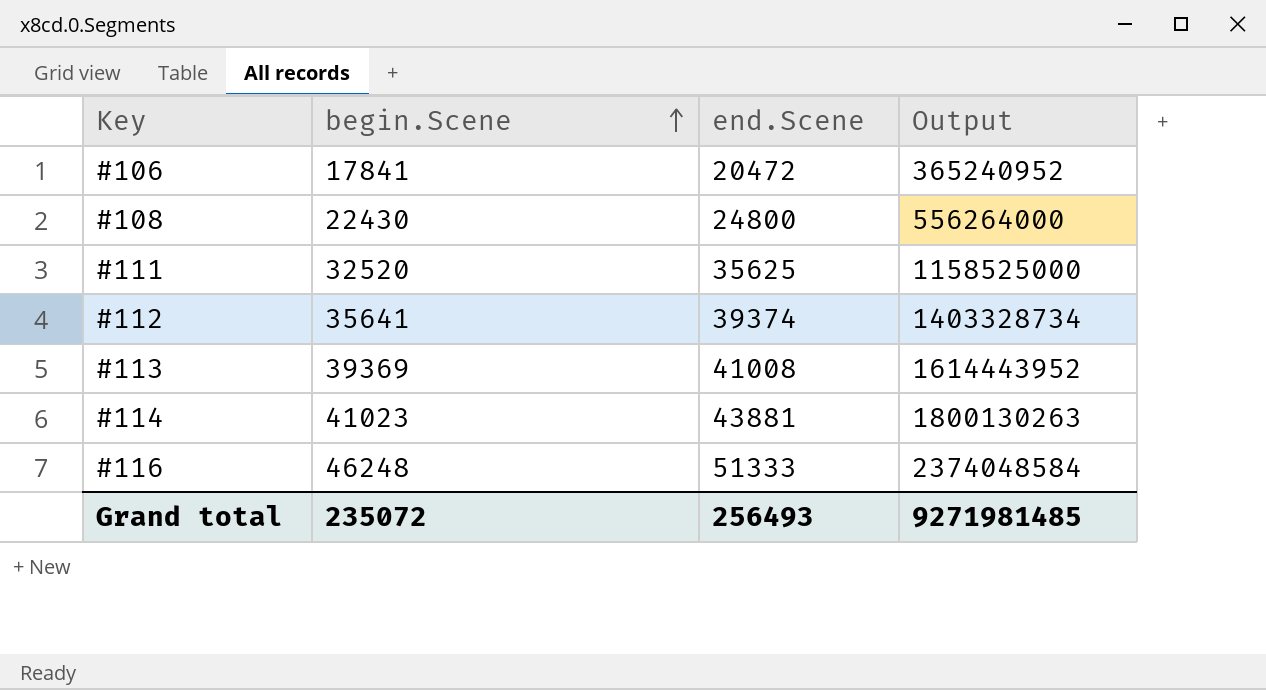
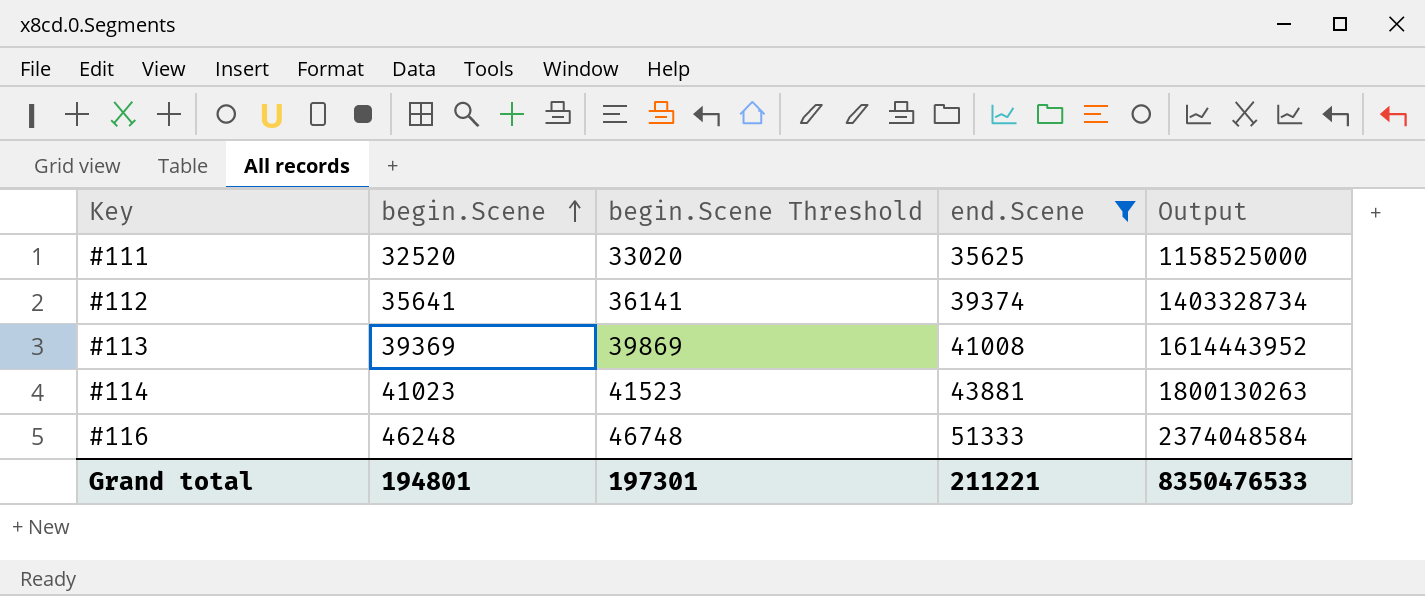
filter: none -> end.Scene >= 35625
column begin.Scene Threshold | formula: none -> [begin.Scene] + 500
Grand total | begin.Scene: 235072 -> 194801
Grand total | end.Scene: 256493 -> 211221
Grand total | Output: 9271981485 -> 8350476533

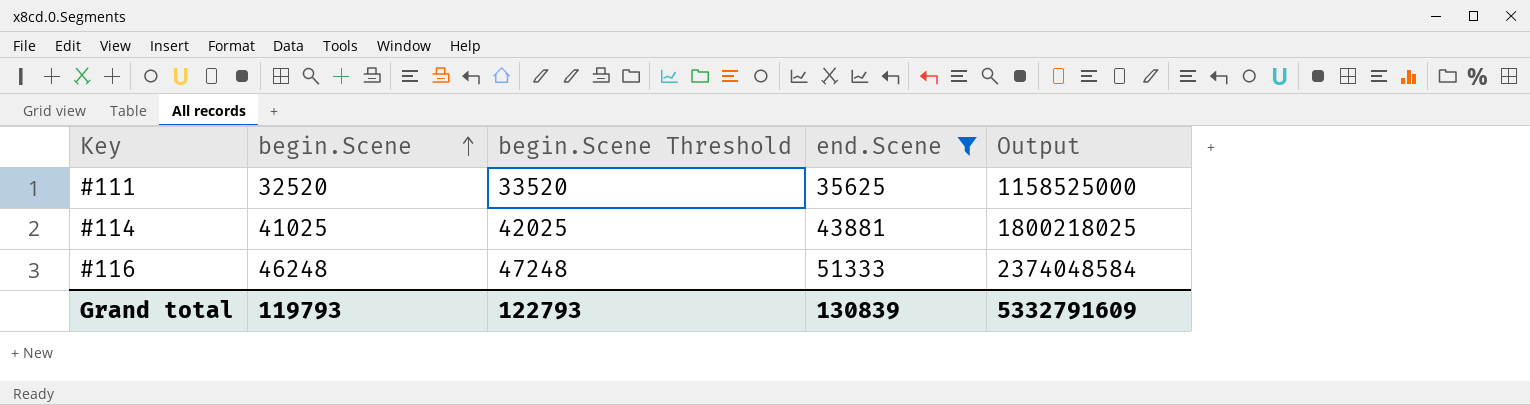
column begin.Scene Threshold | formula: [begin.Scene] + 500 -> [begin.Scene] + 1000
row #112: 35641 | 36141 | 39374 | 1403328734 -> none
row #113: 39369 | 39869 | 41008 | 1614443952 -> none
#114 | begin.Scene: 41023 -> 41025
#114 | Output: 1800130263 -> 1800218025
Grand total | begin.Scene: 194801 -> 119793
Grand total | begin.Scene Threshold: 197301 -> 122793
Grand total | end.Scene: 211221 -> 130839
Grand total | Output: 8350476533 -> 5332791609

